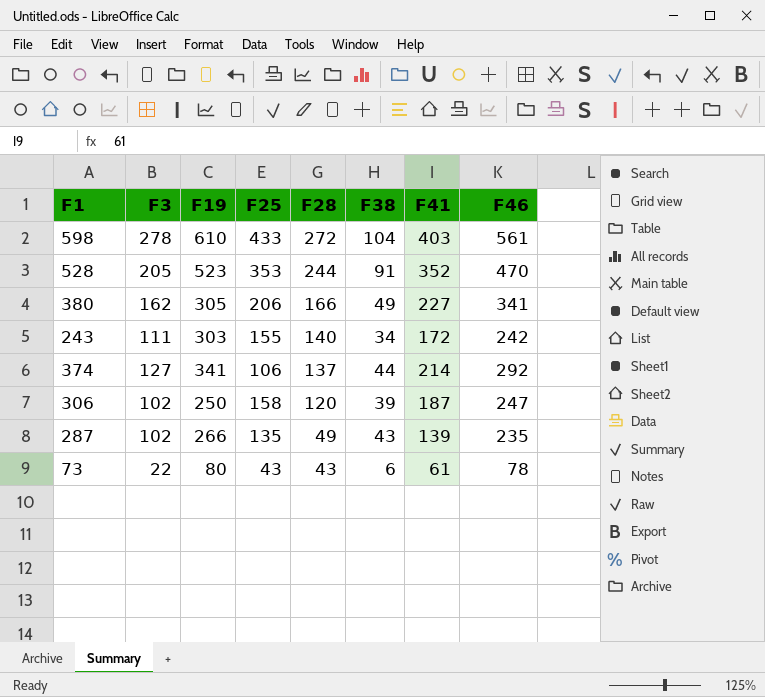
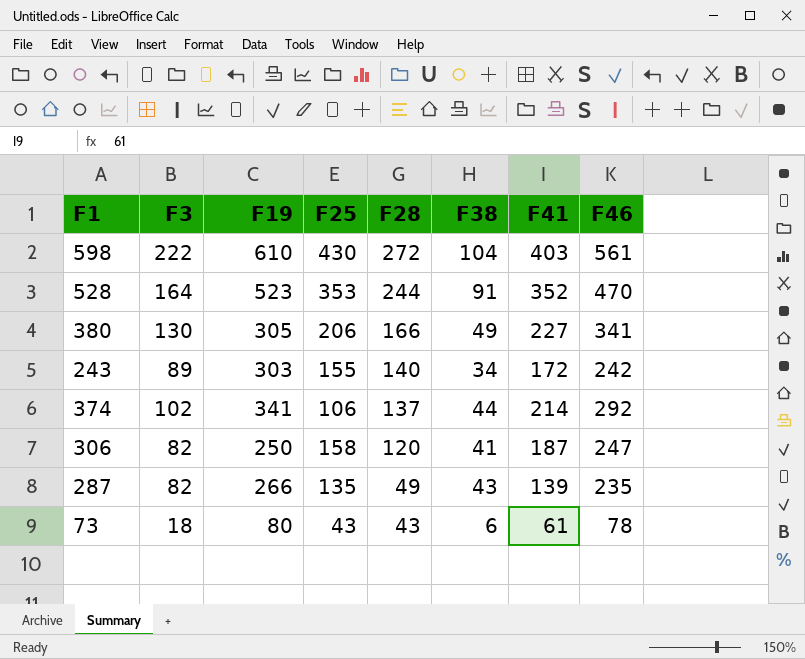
598 | F3: 278 -> 222
598 | F25: 433 -> 430
528 | F3: 205 -> 164
380 | F3: 162 -> 130
243 | F3: 111 -> 89
374 | F3: 127 -> 102
306 | F3: 102 -> 82
306 | F38: 39 -> 41
287 | F3: 102 -> 82
73 | F3: 22 -> 18

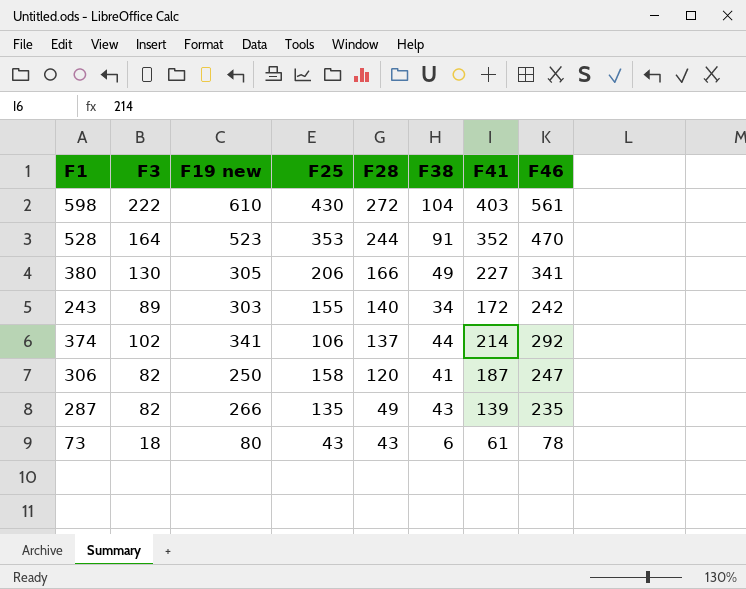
column name: F19 -> F19 new

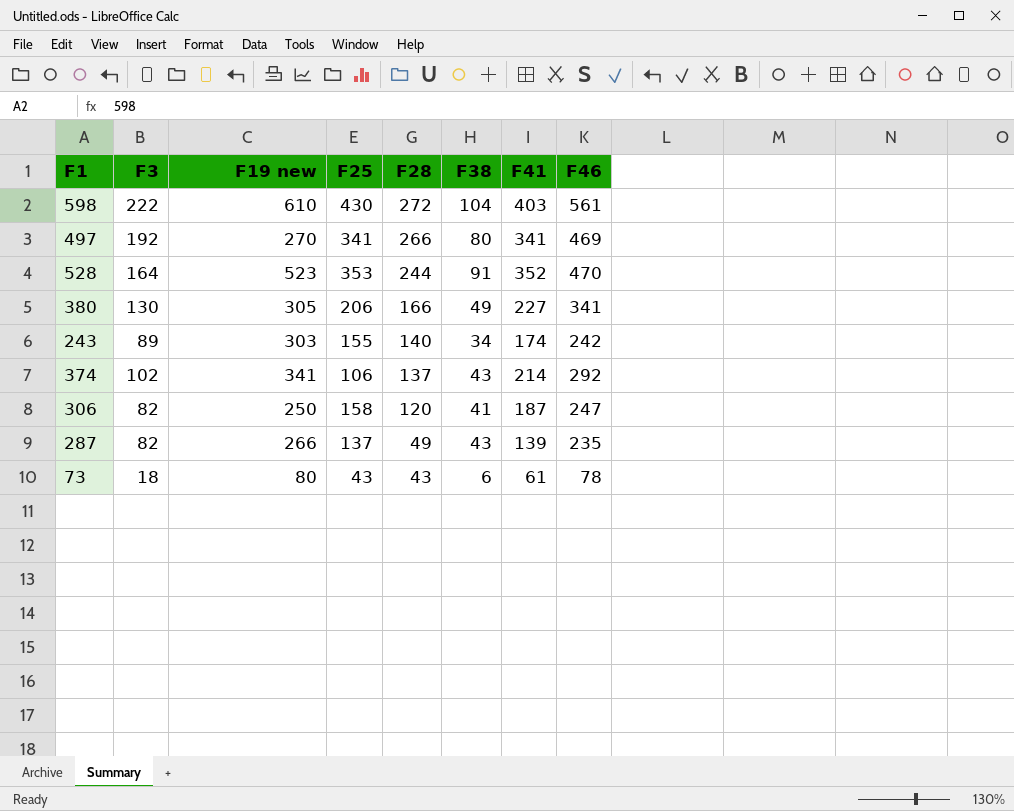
row 497: none -> 192 | 270 | 341 | 266 | 80 | 341 | 469
243 | F41: 172 -> 174
374 | F38: 44 -> 43
287 | F25: 135 -> 137

